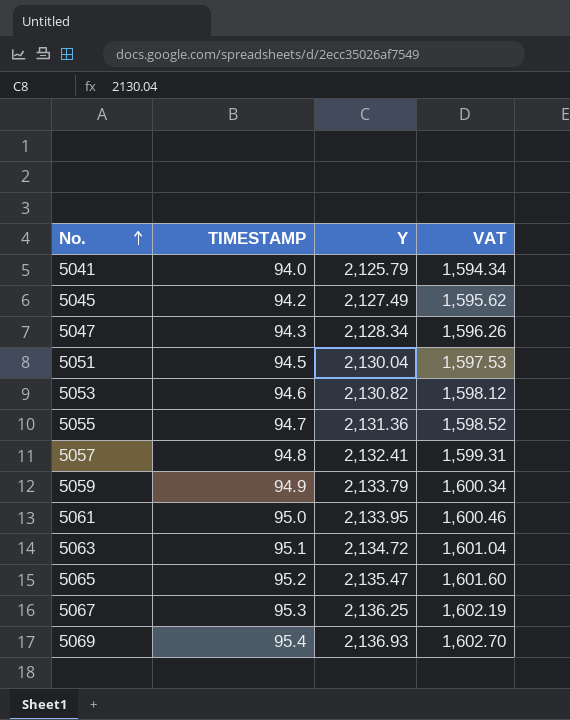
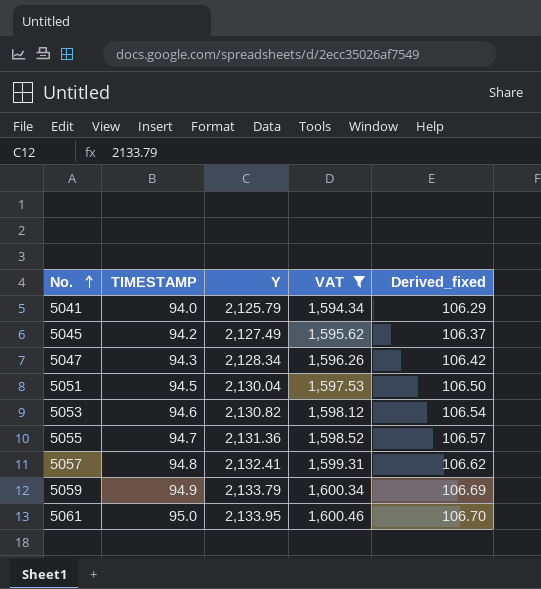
filter: none -> VAT <= 1,600.46
column Derived_fixed | formula: none -> [Y] * 0.05

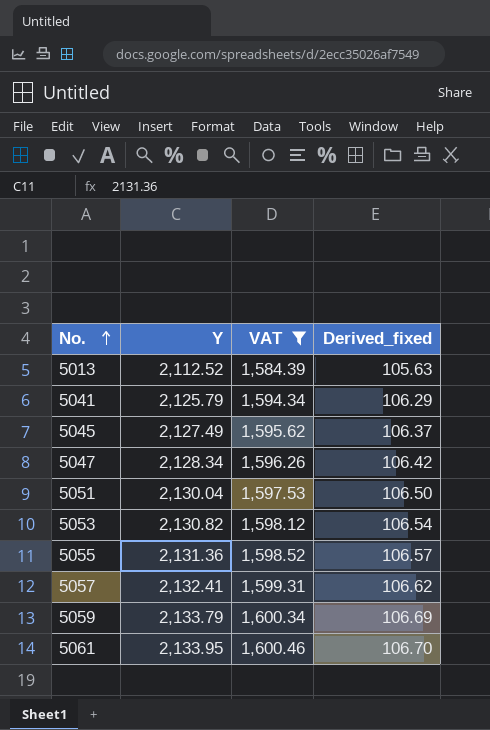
column TIMESTAMP | position: 2 -> none
row 5013: none -> 2,112.52 | 1,584.39 | 105.63

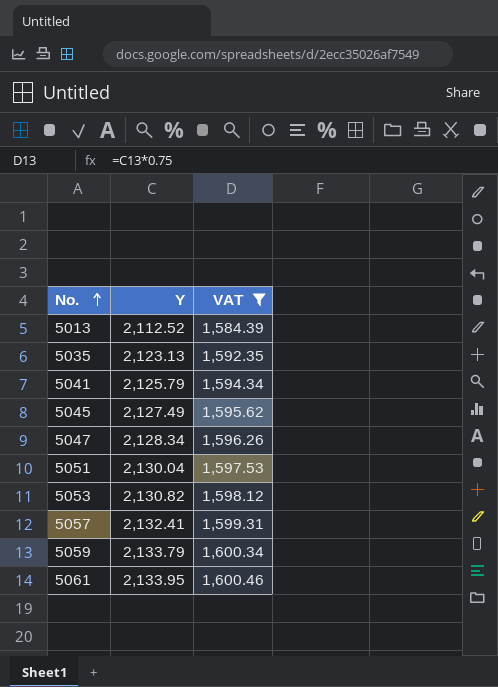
column Derived_fixed | formula: [Y] * 0.05 -> none
row 5055: 2,131.36 | 1,598.52 | 106.57 -> none
row 5035: none -> 2,123.13 | 1,592.35

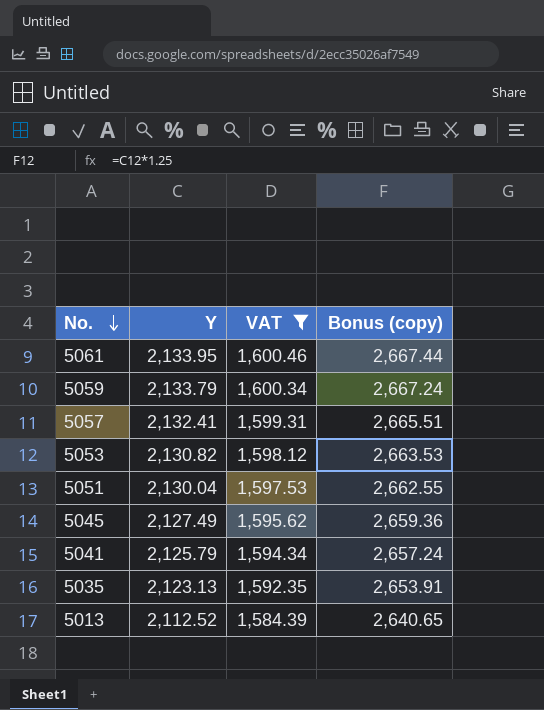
row order: No. ascending -> No. descending
column Bonus (copy) | formula: none -> [Y] * 1.25
row 5047: 2,128.34 | 1,596.26 -> none

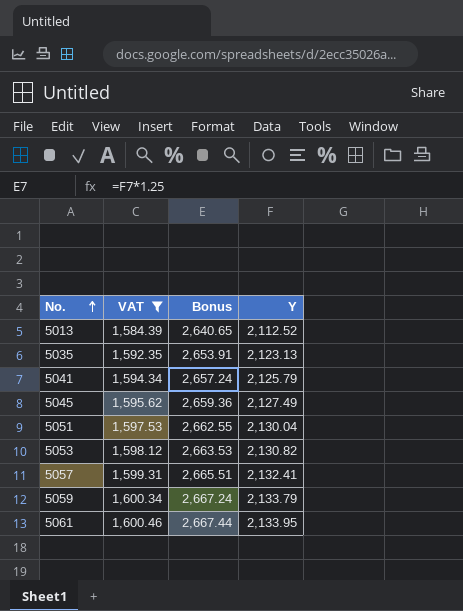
row order: No. descending -> No. ascending
column name: Bonus (copy) -> Bonus
column Y | position: 2 -> 4

